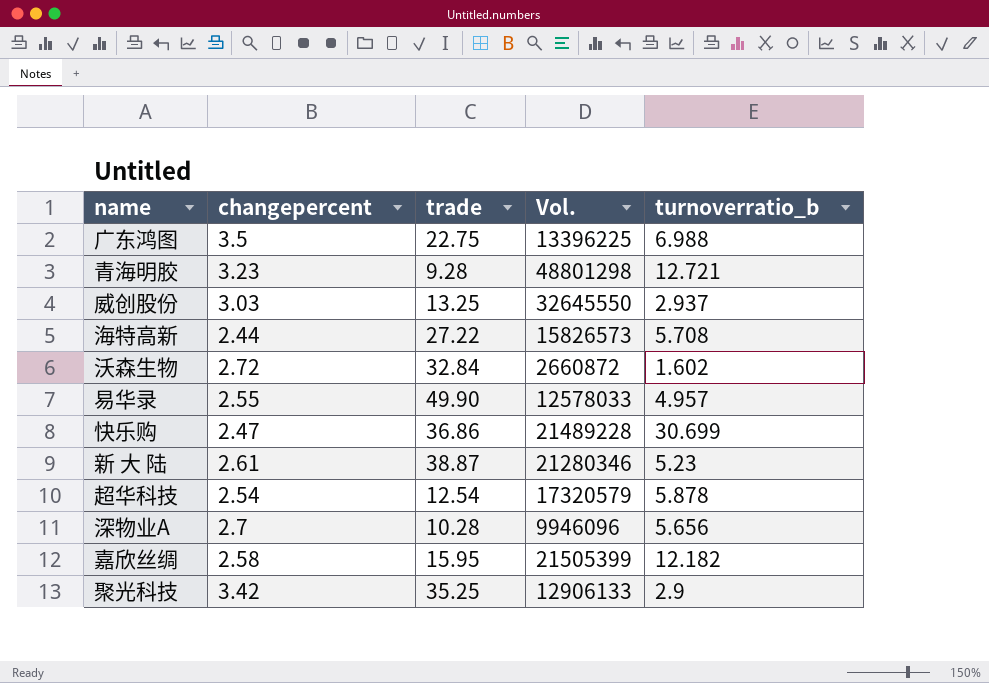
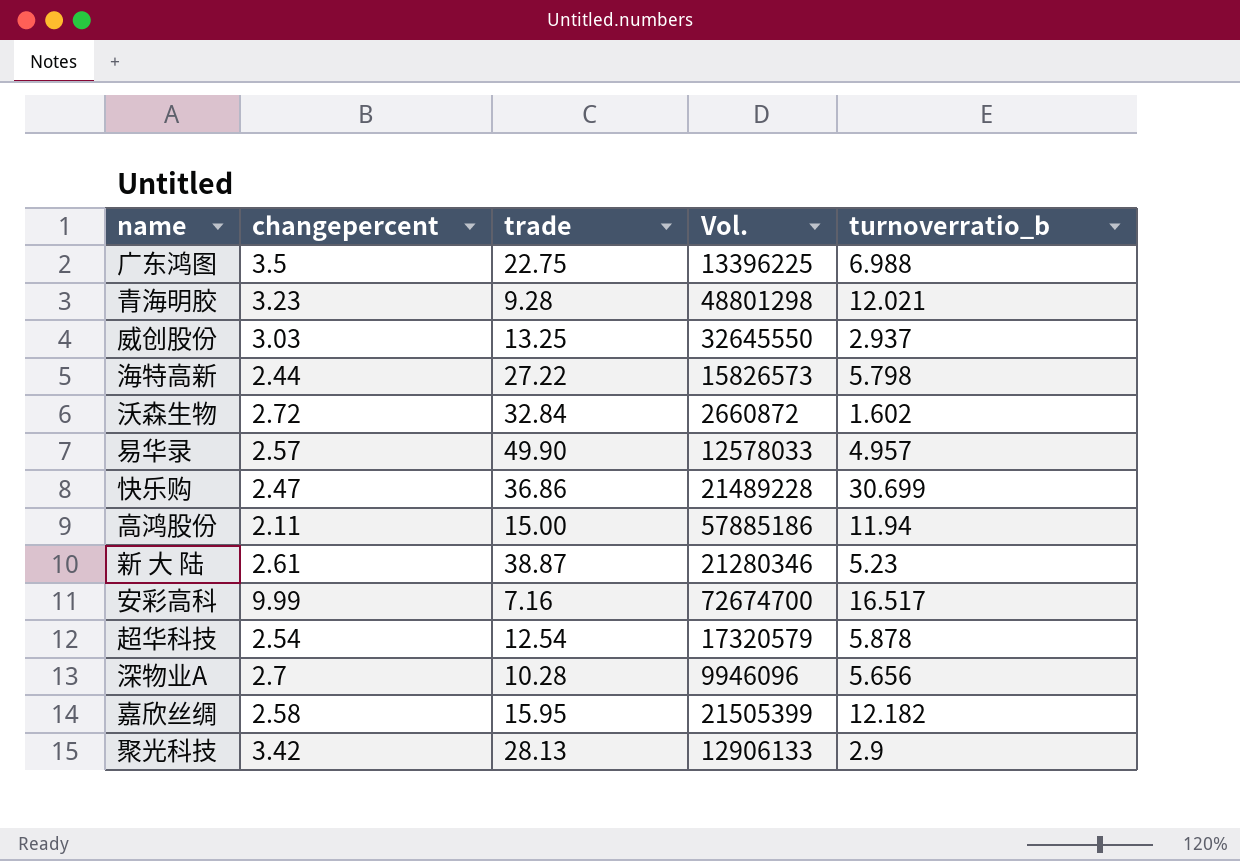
青海明胶 | turnoverratio_b: 12.721 -> 12.021
海特高新 | turnoverratio_b: 5.708 -> 5.798
易华录 | changepercent: 2.55 -> 2.57
row 高鸿股份: none -> 2.11 | 15.00 | 57885186 | 11.94
row 安彩高科: none -> 9.99 | 7.16 | 72674700 | 16.517
聚光科技 | trade: 35.25 -> 28.13

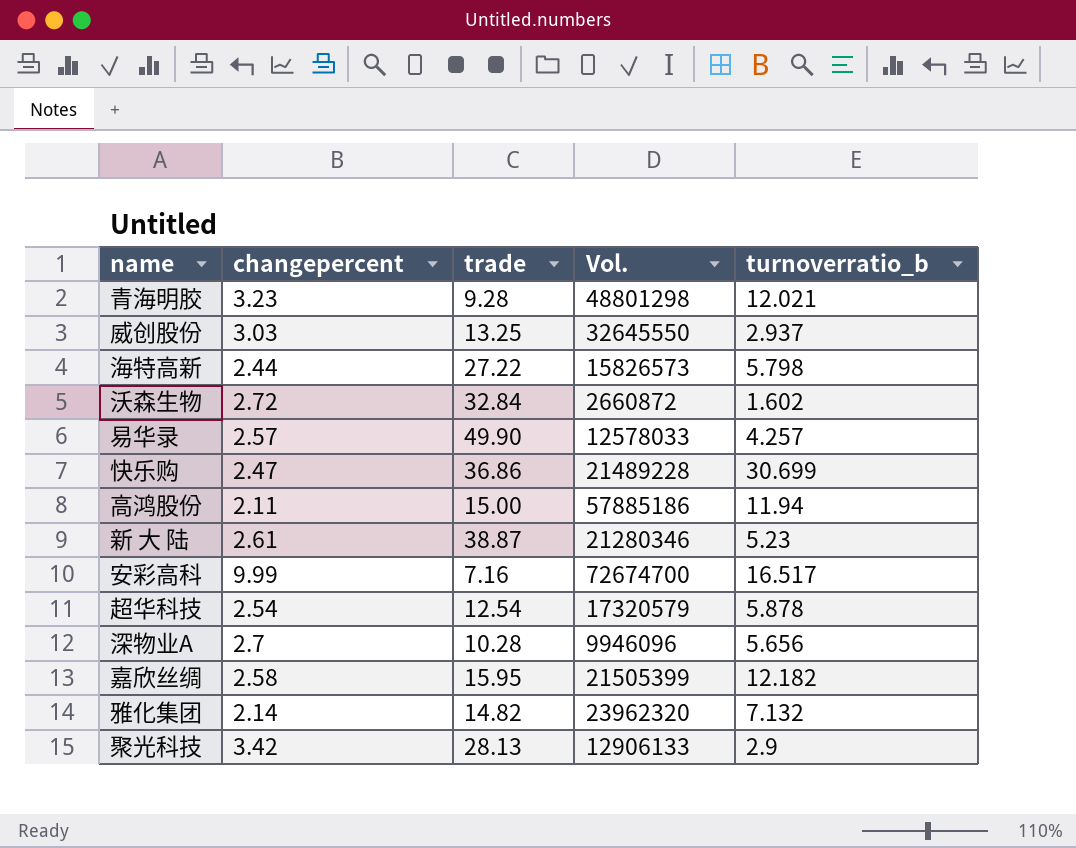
row 广东鸿图: 3.5 | 22.75 | 13396225 | 6.988 -> none
易华录 | turnoverratio_b: 4.957 -> 4.257
row 雅化集团: none -> 2.14 | 14.82 | 23962320 | 7.132

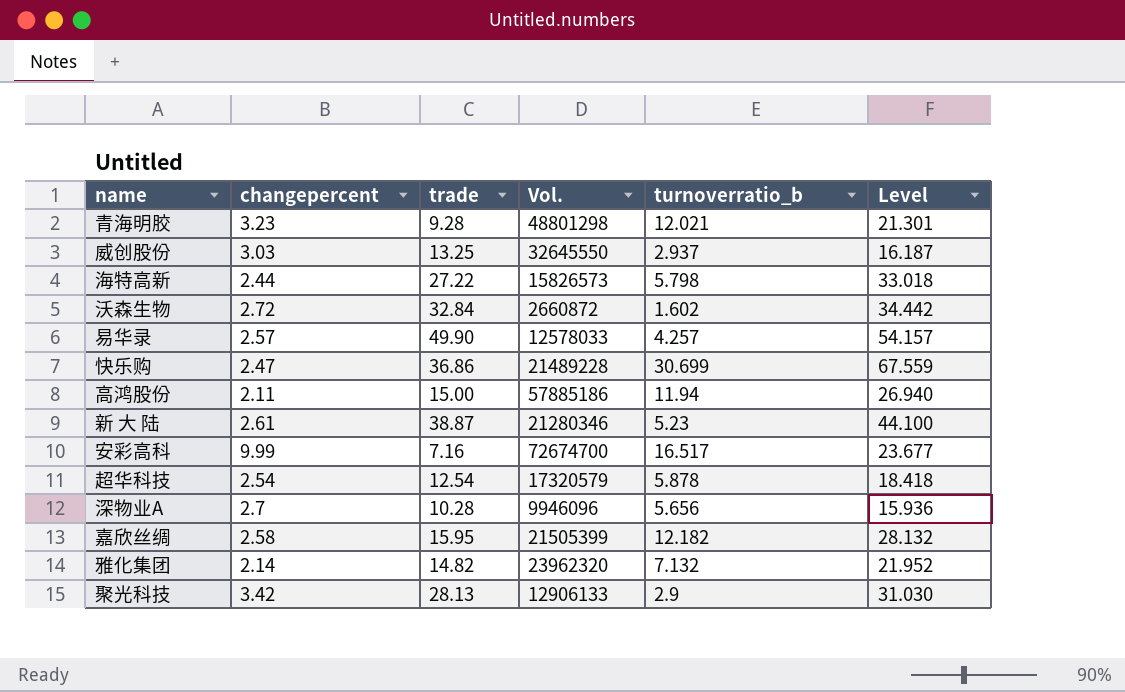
column Level | formula: none -> [trade] + [turnoverratio_b]

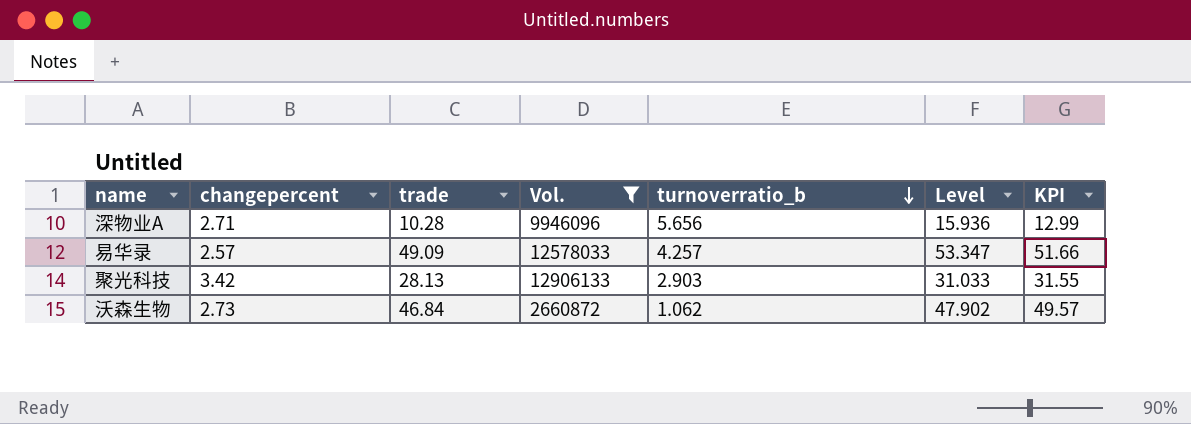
filter: none -> Vol. <= 12906133
row order: none -> turnoverratio_b descending
column KPI | formula: none -> [changepercent] + [trade]
深物业A | changepercent: 2.7 -> 2.71
易华录 | trade: 49.90 -> 49.09
易华录 | Level: 54.157 -> 53.347
聚光科技 | turnoverratio_b: 2.9 -> 2.903
聚光科技 | Level: 31.030 -> 31.033
沃森生物 | changepercent: 2.72 -> 2.73
沃森生物 | trade: 32.84 -> 46.84
沃森生物 | turnoverratio_b: 1.602 -> 1.062
沃森生物 | Level: 34.442 -> 47.902

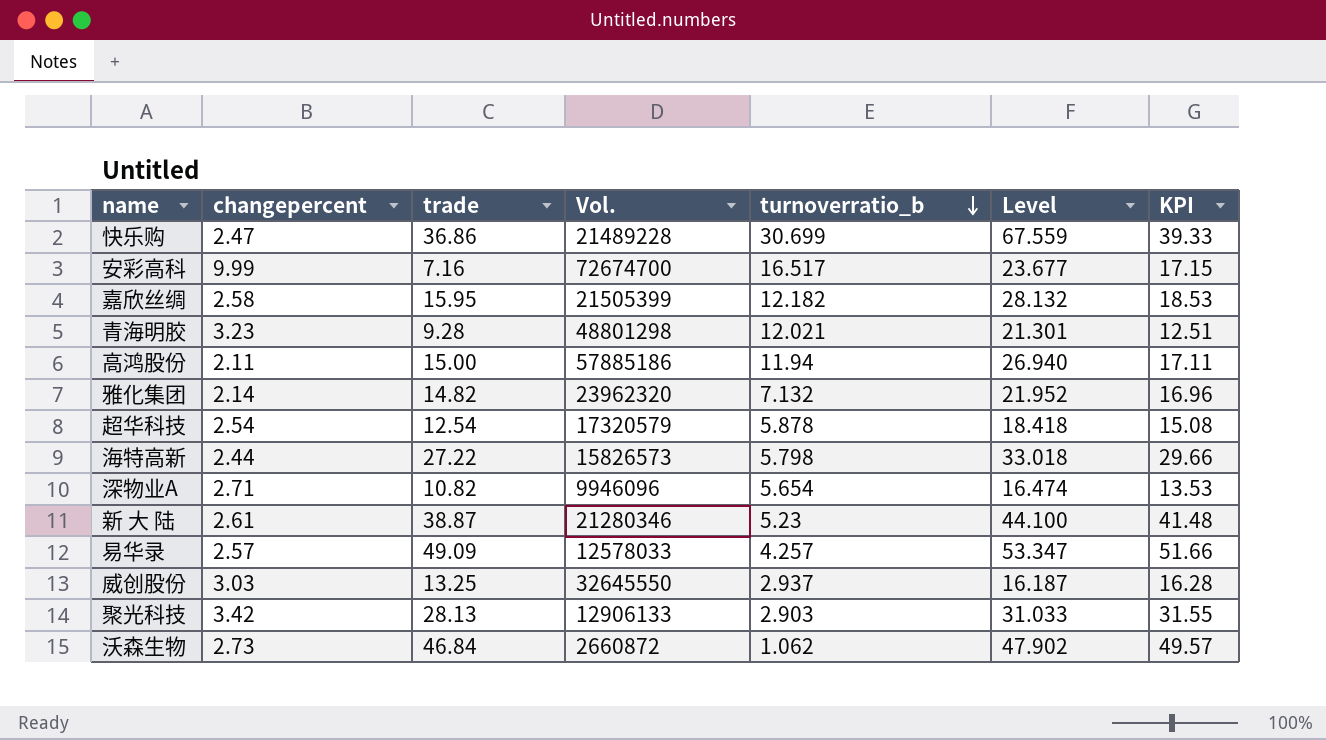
filter: Vol. <= 12906133 -> none
深物业A | trade: 10.28 -> 10.82
深物业A | turnoverratio_b: 5.656 -> 5.654
深物业A | Level: 15.936 -> 16.474
深物业A | KPI: 12.99 -> 13.53

